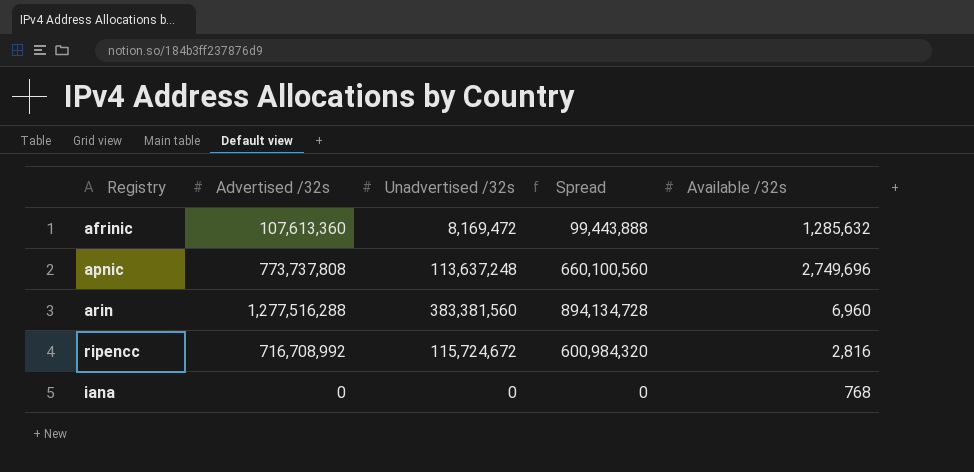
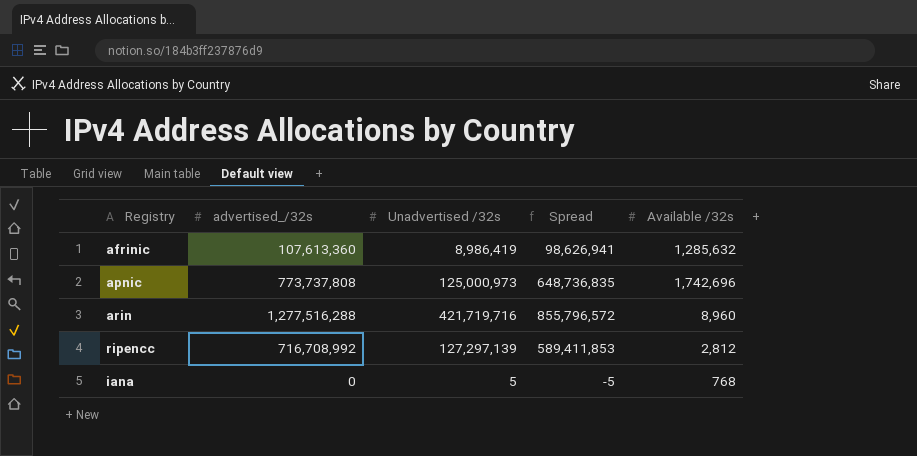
column name: Advertised /32s -> advertised_/32s
afrinic | Unadvertised /32s: 8,169,472 -> 8,986,419
afrinic | Spread: 99,443,888 -> 98,626,941
apnic | Unadvertised /32s: 113,637,248 -> 125,000,973
apnic | Spread: 660,100,560 -> 648,736,835
apnic | Available /32s: 2,749,696 -> 1,742,696
arin | Unadvertised /32s: 383,381,560 -> 421,719,716
arin | Spread: 894,134,728 -> 855,796,572
arin | Available /32s: 6,960 -> 8,960
ripencc | Unadvertised /32s: 115,724,672 -> 127,297,139
ripencc | Spread: 600,984,320 -> 589,411,853
ripencc | Available /32s: 2,816 -> 2,812
iana | Unadvertised /32s: 0 -> 5
iana | Spread: 0 -> -5

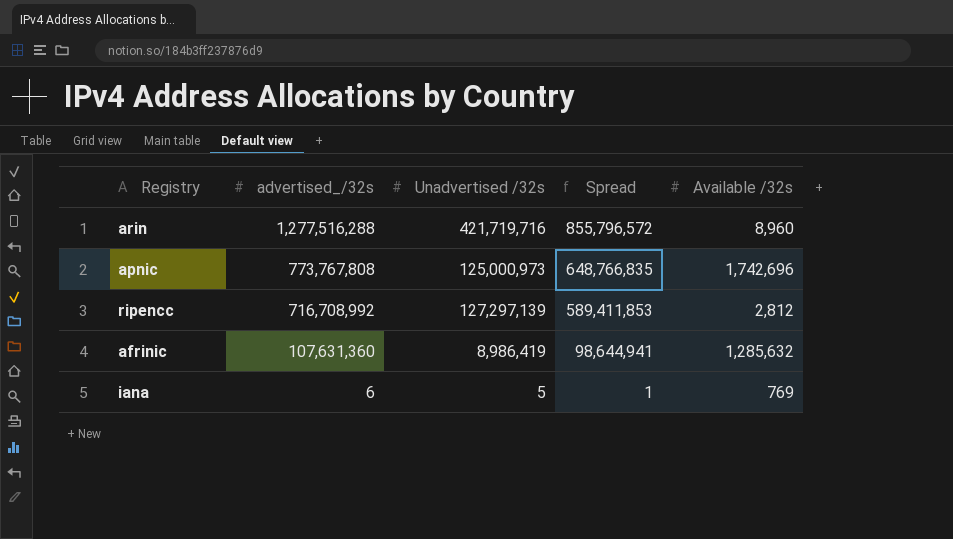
row order: none -> advertised_/32s descending
apnic | advertised_/32s: 773,737,808 -> 773,767,808
apnic | Spread: 648,736,835 -> 648,766,835
afrinic | advertised_/32s: 107,613,360 -> 107,631,360
afrinic | Spread: 98,626,941 -> 98,644,941
iana | advertised_/32s: 0 -> 6
iana | Spread: -5 -> 1
iana | Available /32s: 768 -> 769

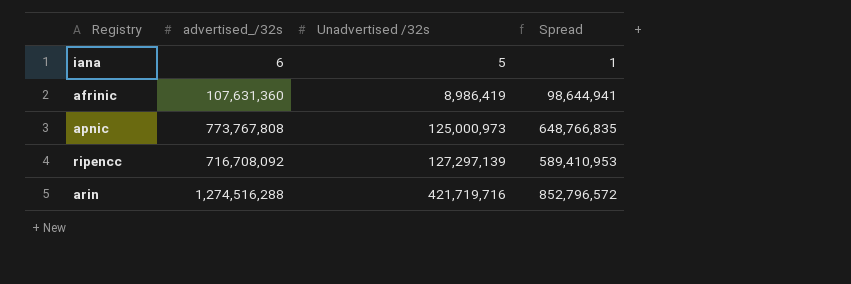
row order: advertised_/32s descending -> Unadvertised /32s ascending
column Available /32s | position: 5 -> none
ripencc | advertised_/32s: 716,708,992 -> 716,708,092
ripencc | Spread: 589,411,853 -> 589,410,953
arin | advertised_/32s: 1,277,516,288 -> 1,274,516,288
arin | Spread: 855,796,572 -> 852,796,572

